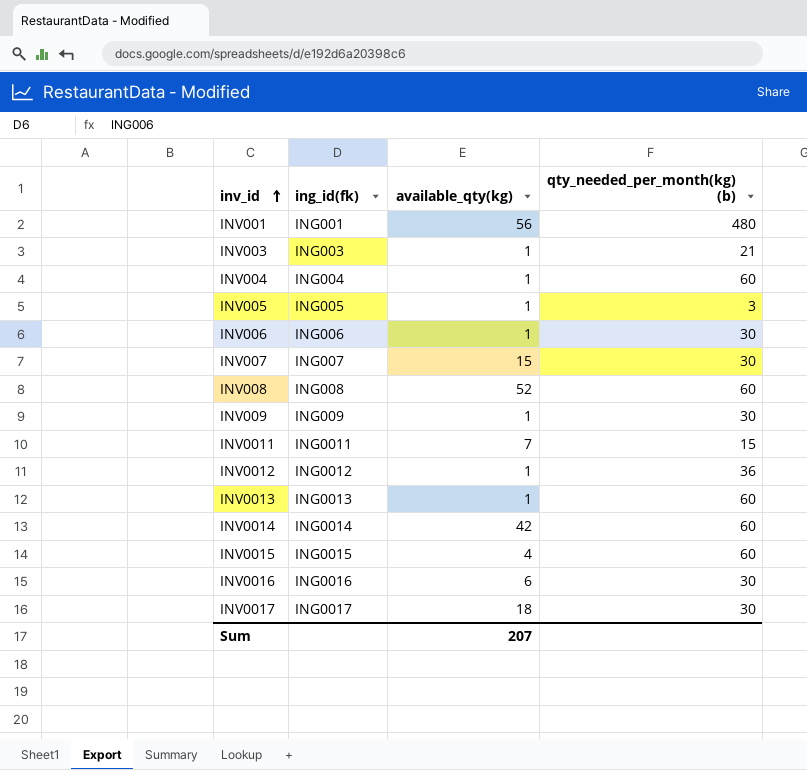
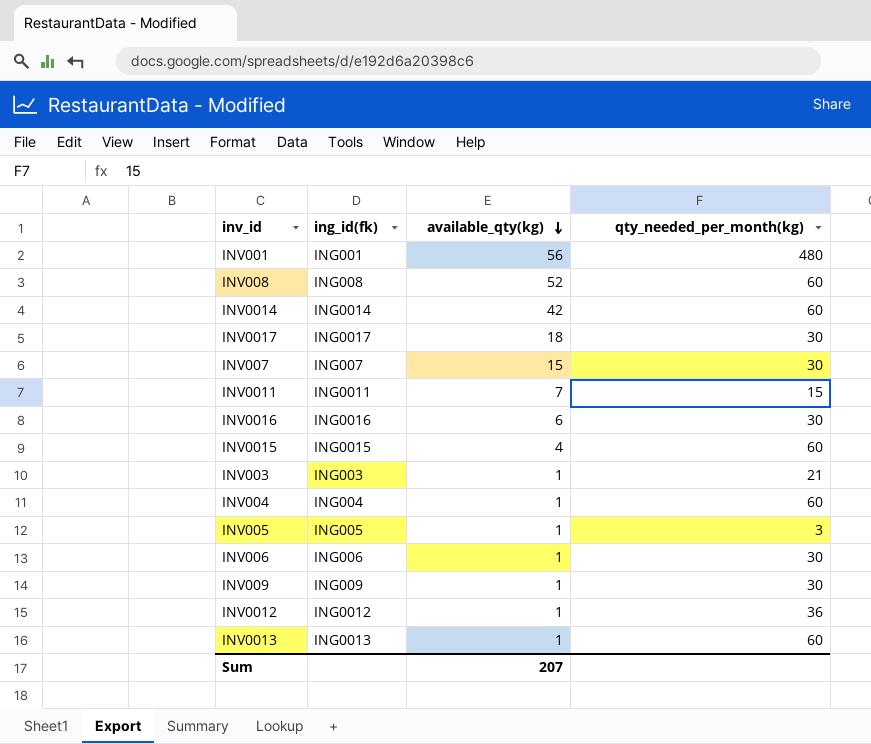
row order: inv_id ascending -> available_qty(kg) descending
column name: qty_needed_per_month(kg) (b) -> qty_needed_per_month(kg)

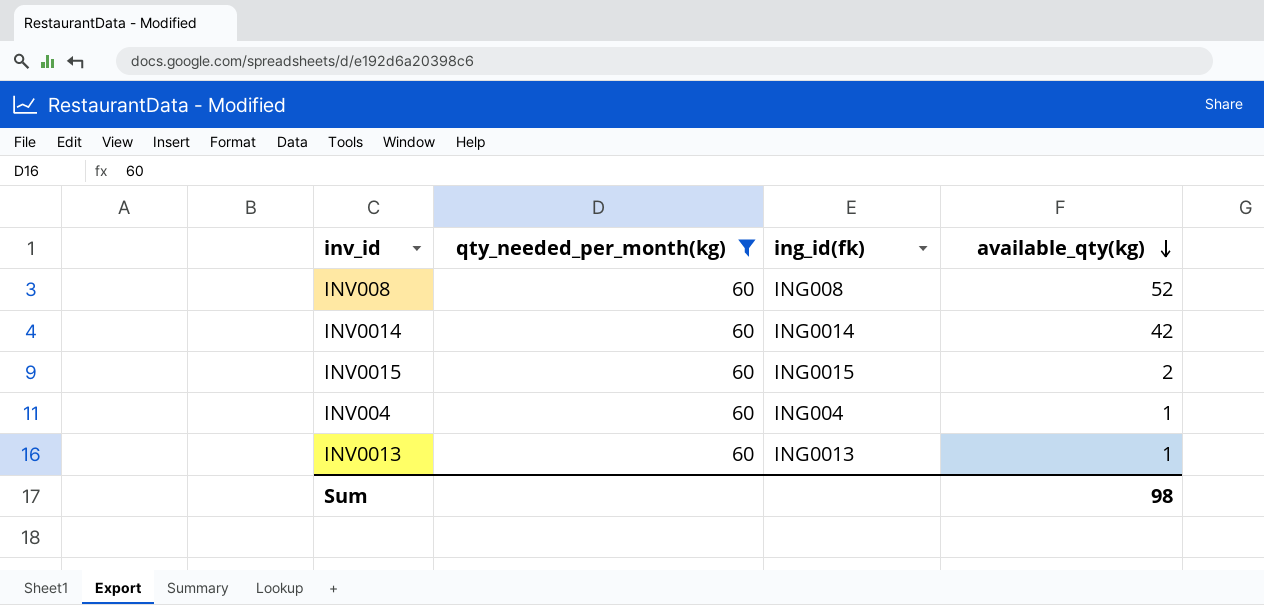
filter: none -> qty_needed_per_month(kg) = 60
column qty_needed_per_month(kg) | position: 4 -> 2
INV0015 | available_qty(kg): 4 -> 2
Sum | available_qty(kg): 207 -> 98

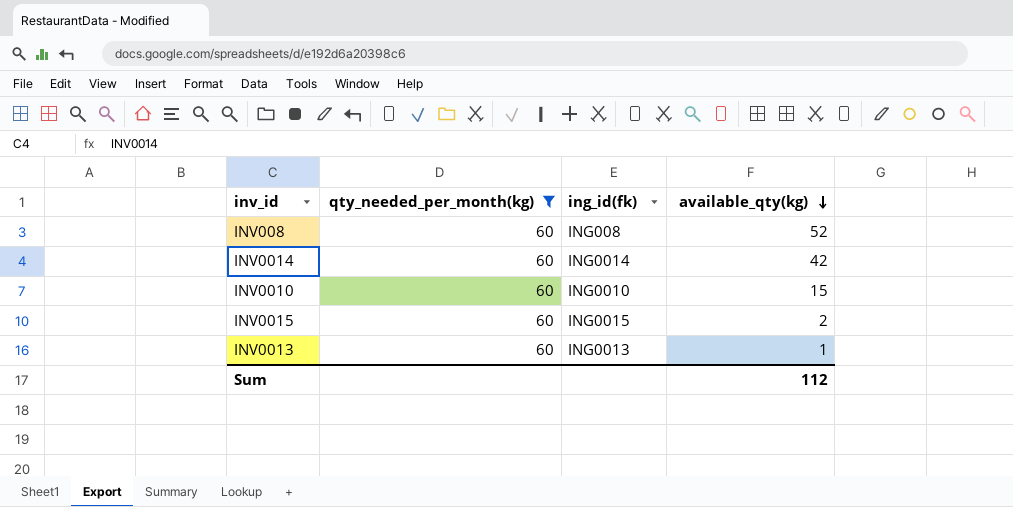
row INV004: 60 | ING004 | 1 -> none
row INV0010: none -> 60 | ING0010 | 15
Sum | available_qty(kg): 98 -> 112

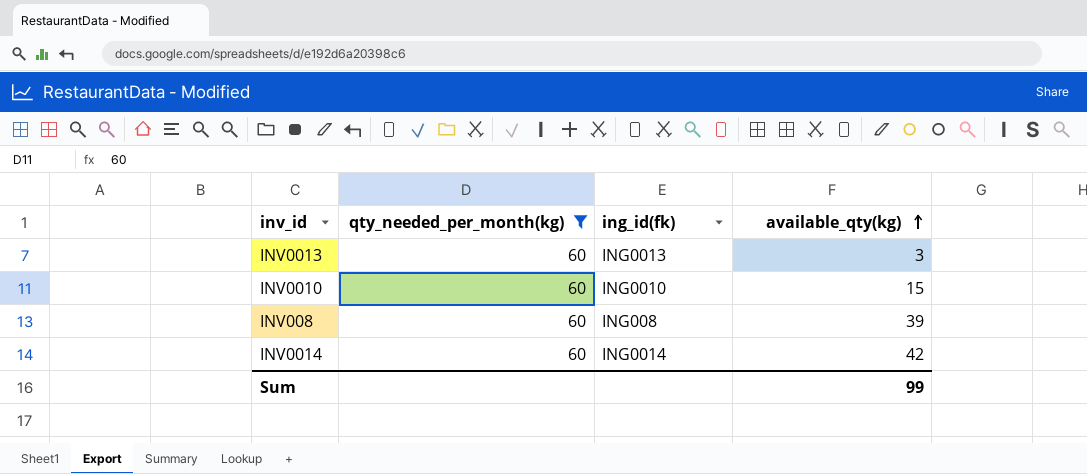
row order: available_qty(kg) descending -> available_qty(kg) ascending
row INV0015: 60 | ING0015 | 2 -> none
INV0013 | available_qty(kg): 1 -> 3
INV008 | available_qty(kg): 52 -> 39
Sum | available_qty(kg): 112 -> 99

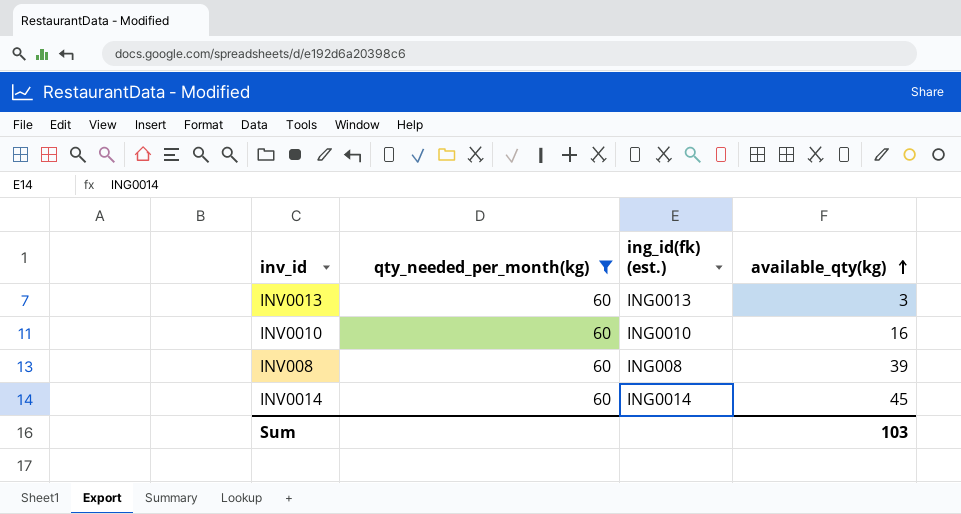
column name: ing_id(fk) -> ing_id(fk) (est.)
INV0010 | available_qty(kg): 15 -> 16
INV0014 | available_qty(kg): 42 -> 45
Sum | available_qty(kg): 99 -> 103

